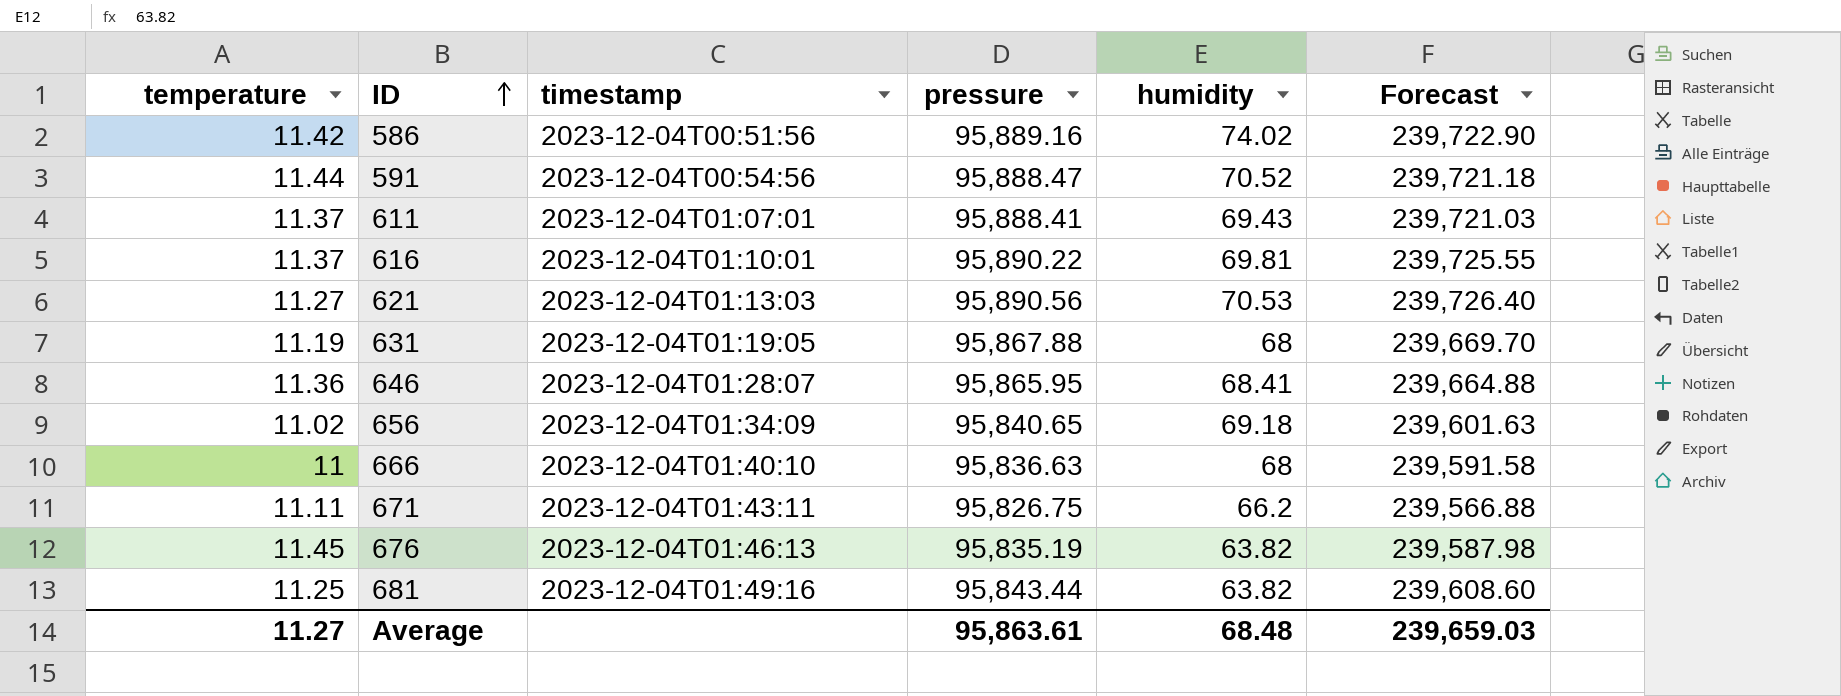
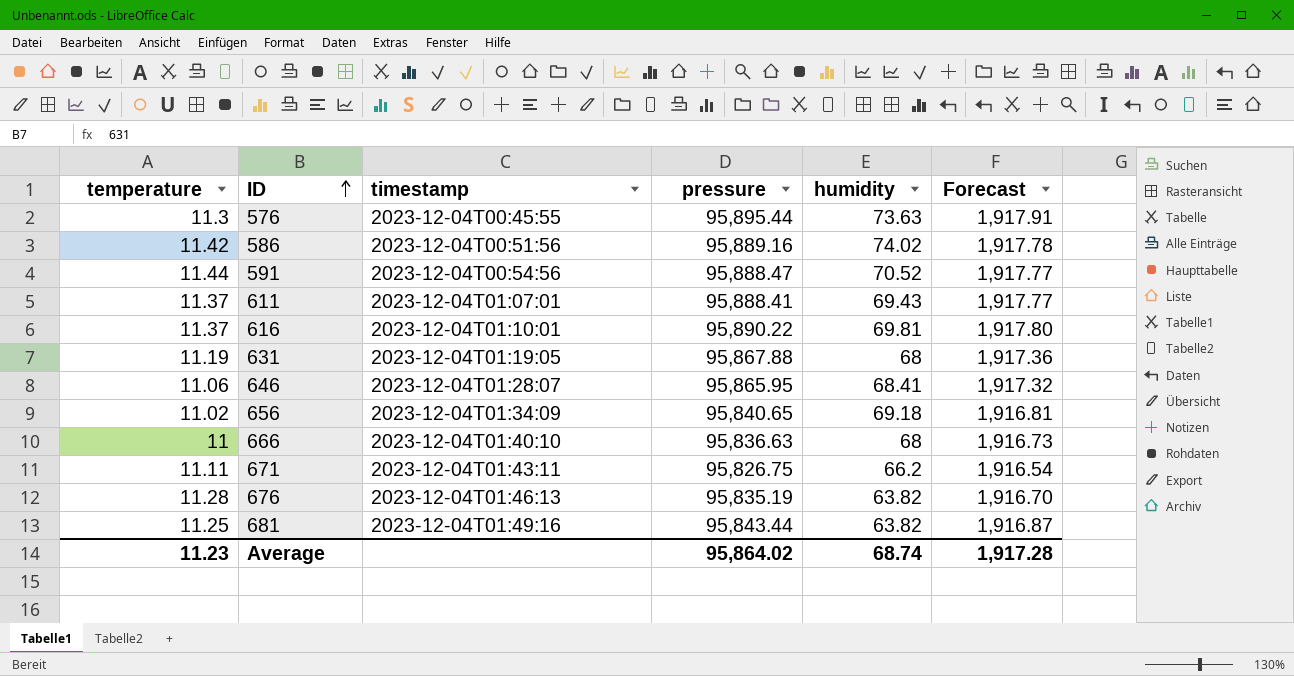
column Forecast | formula: [pressure] * 2.5 -> [pressure] * 0.02
row 621: 11.27 | 2023-12-04T01:13:03 | 95,890.56 | 70.53 | 239,726.40 -> none
row 576: none -> 11.3 | 2023-12-04T00:45:55 | 95,895.44 | 73.63 | 1,917.91
646 | temperature: 11.36 -> 11.06
676 | temperature: 11.45 -> 11.28
Average | temperature: 11.27 -> 11.23
Average | pressure: 95,863.61 -> 95,864.02
Average | humidity: 68.48 -> 68.74
Average | Forecast: 239,659.03 -> 1,917.28

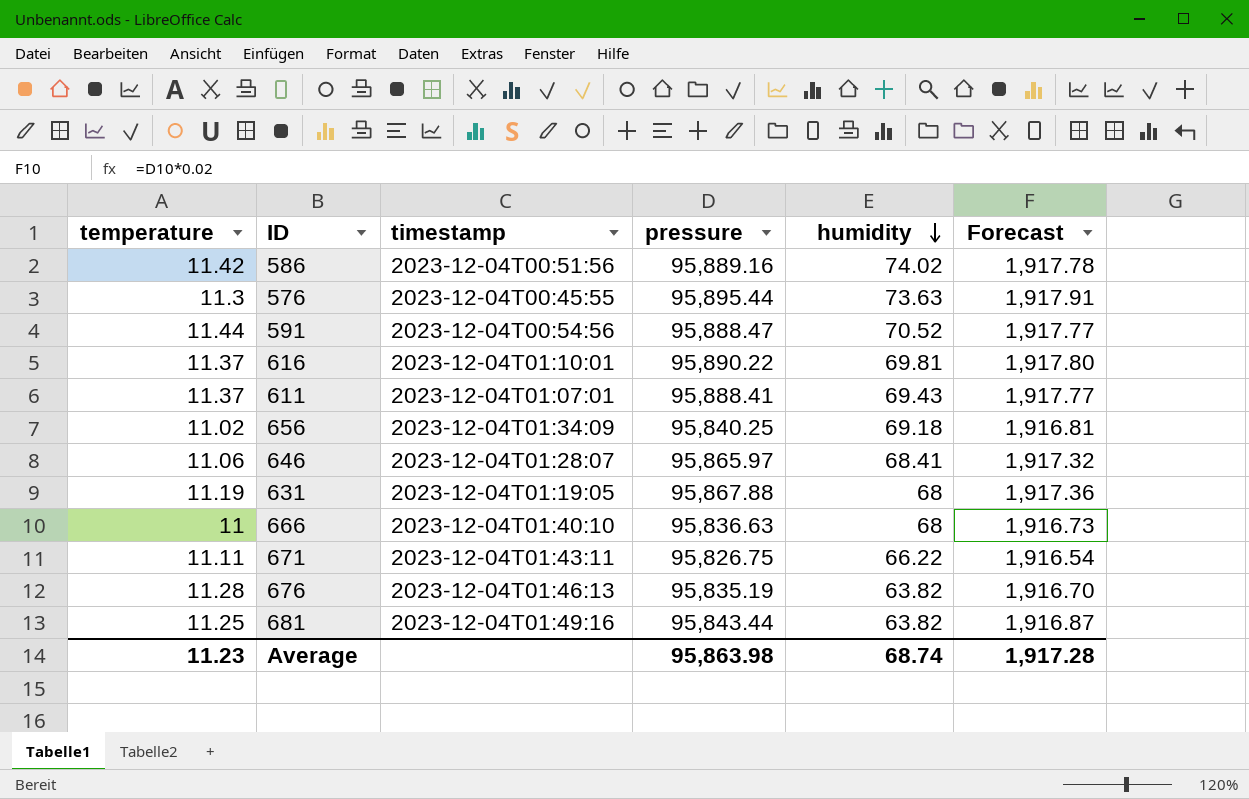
row order: ID ascending -> humidity descending
656 | pressure: 95,840.65 -> 95,840.25
646 | pressure: 95,865.95 -> 95,865.97
671 | humidity: 66.2 -> 66.22
Average | pressure: 95,864.02 -> 95,863.98

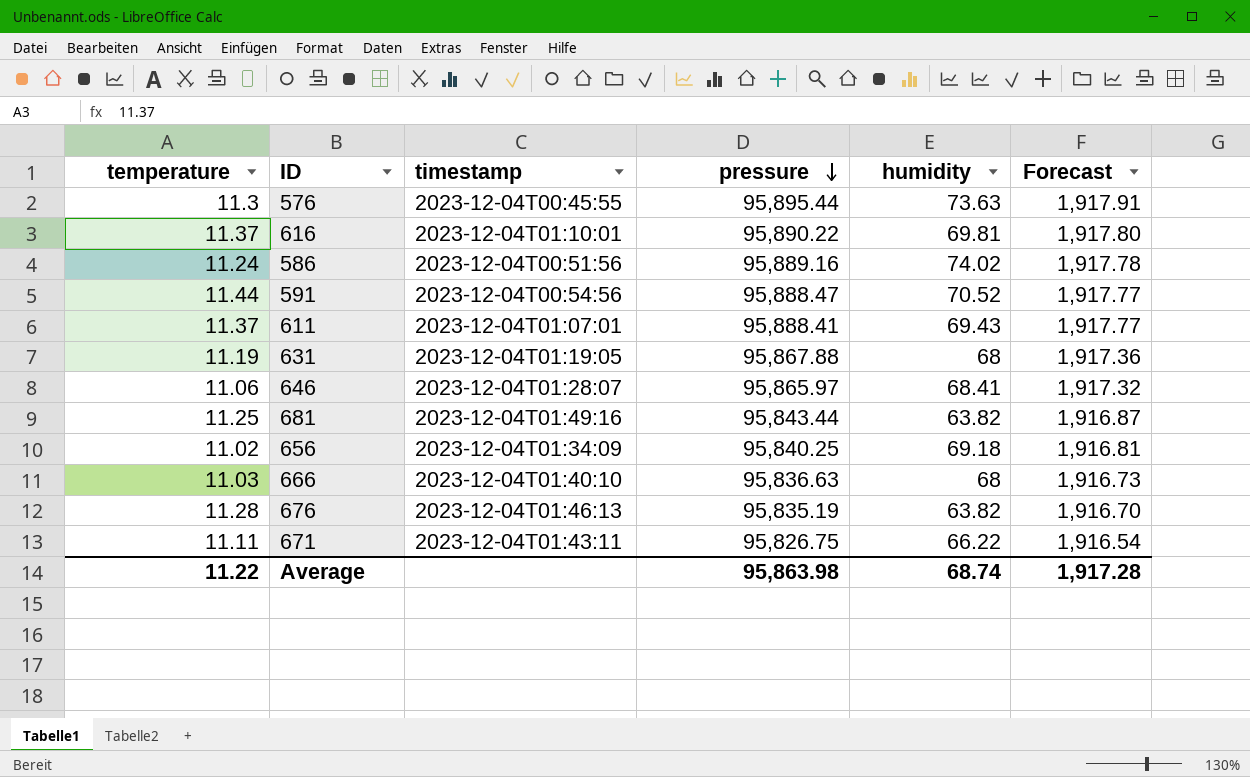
row order: humidity descending -> pressure descending
586 | temperature: 11.42 -> 11.24
666 | temperature: 11 -> 11.03
Average | temperature: 11.23 -> 11.22

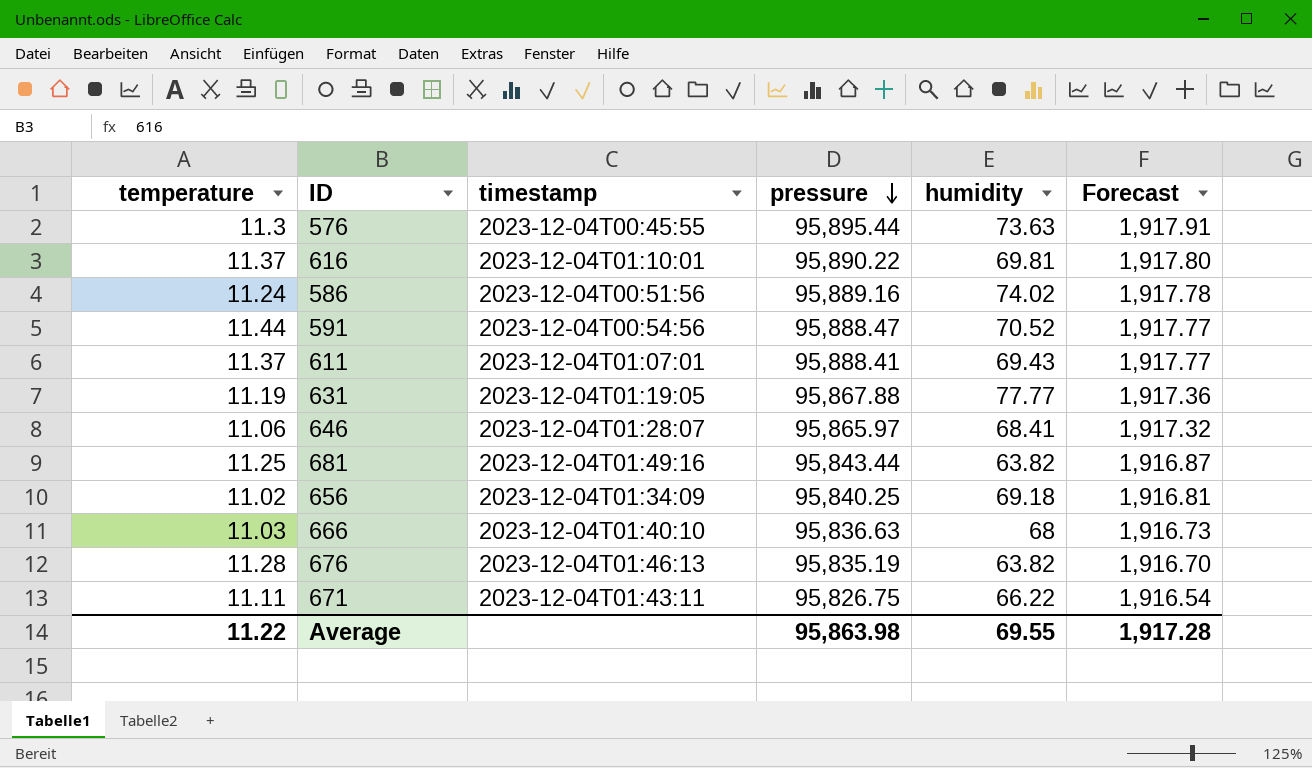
631 | humidity: 68 -> 77.77
Average | humidity: 68.74 -> 69.55

